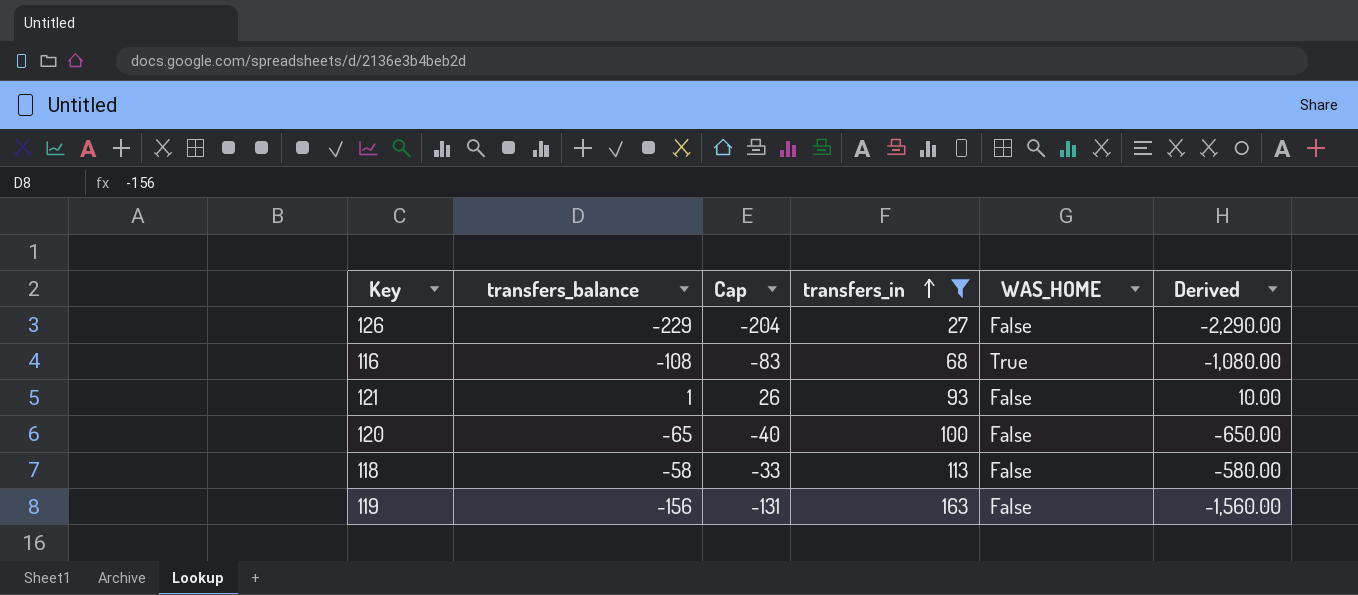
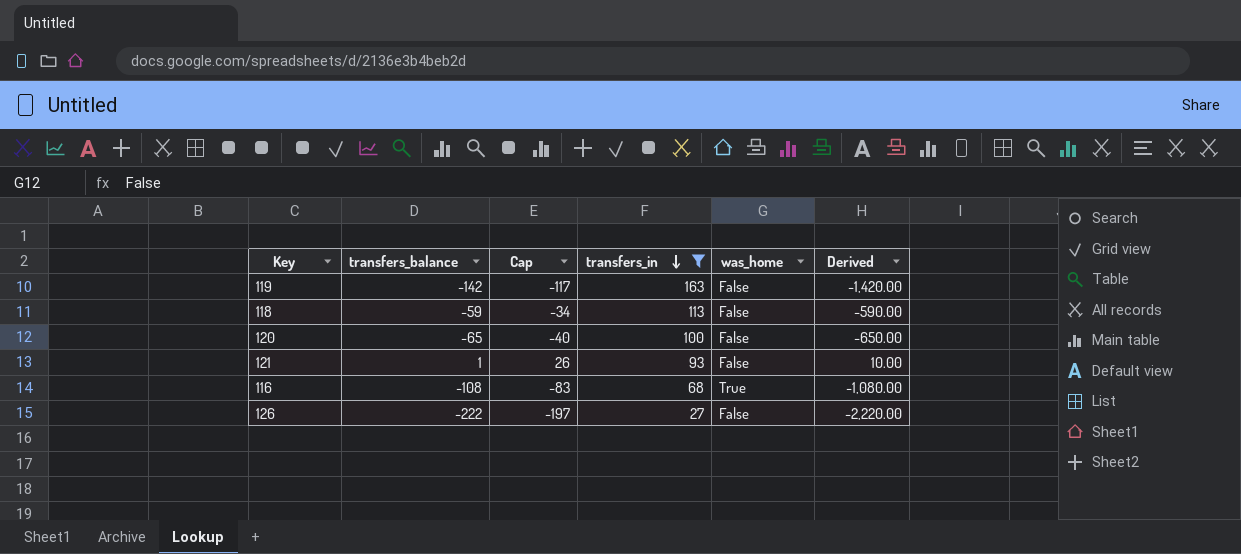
row order: transfers_in ascending -> transfers_in descending
column name: WAS_HOME -> was_home
119 | transfers_balance: -156 -> -142
119 | Cap: -131 -> -117
119 | Derived: -1,560.00 -> -1,420.00
118 | transfers_balance: -58 -> -59
118 | Cap: -33 -> -34
118 | Derived: -580.00 -> -590.00
126 | transfers_balance: -229 -> -222
126 | Cap: -204 -> -197
126 | Derived: -2,290.00 -> -2,220.00

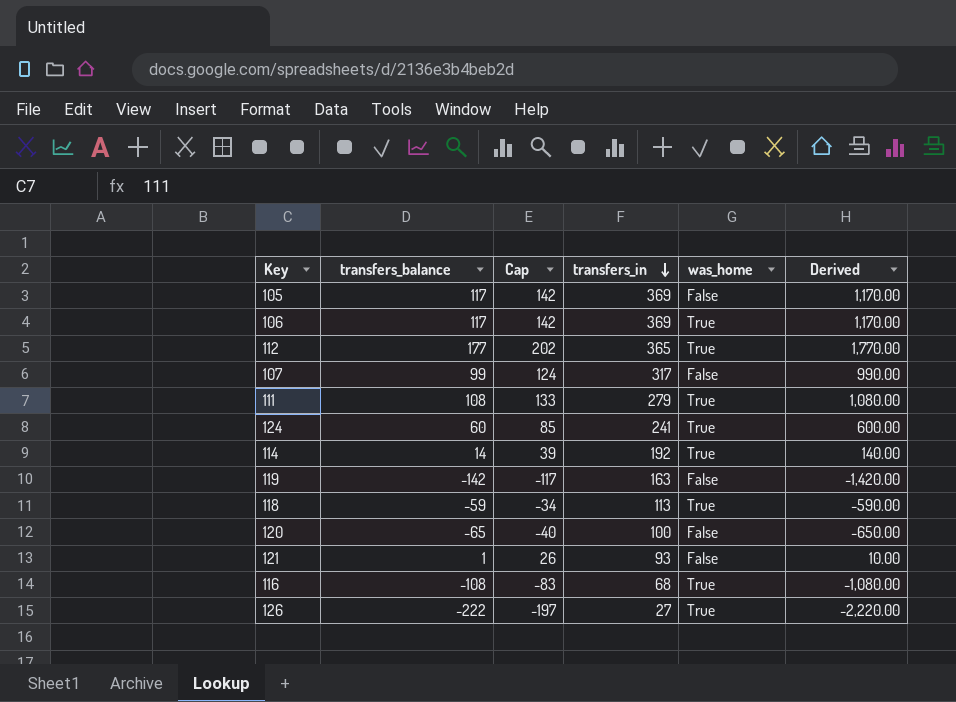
filter: transfers_in <= 163 -> none
118 | was_home: False -> True
126 | was_home: False -> True

